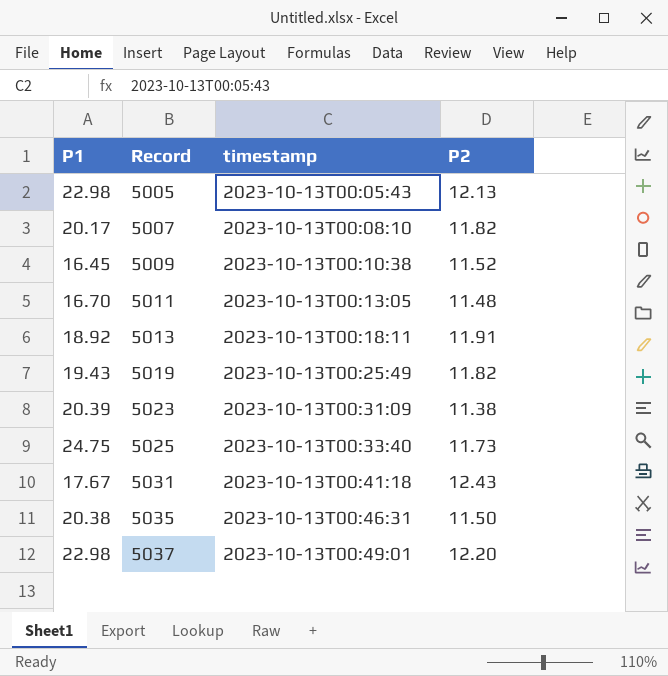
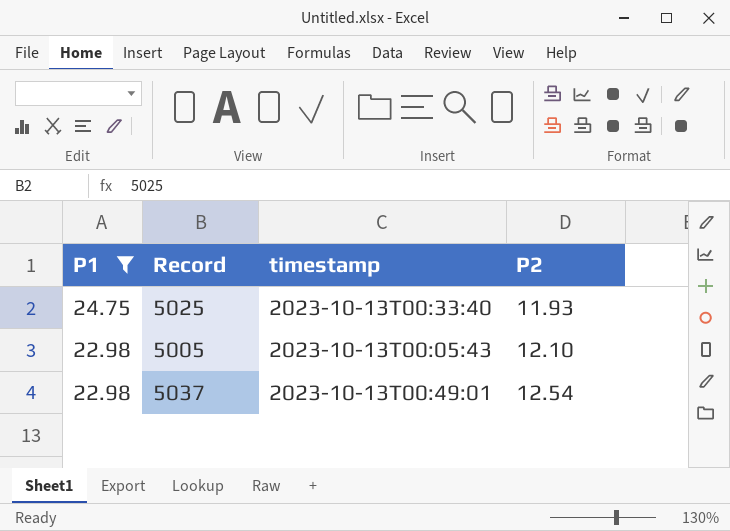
filter: none -> P1 >= 22.98
row order: Record ascending -> P1 descending
5025 | P2: 11.73 -> 11.93
5005 | P2: 12.13 -> 12.10
5037 | P2: 12.20 -> 12.54

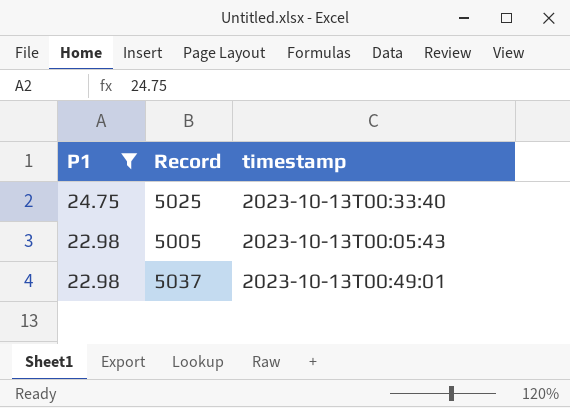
column P2 | position: 4 -> none

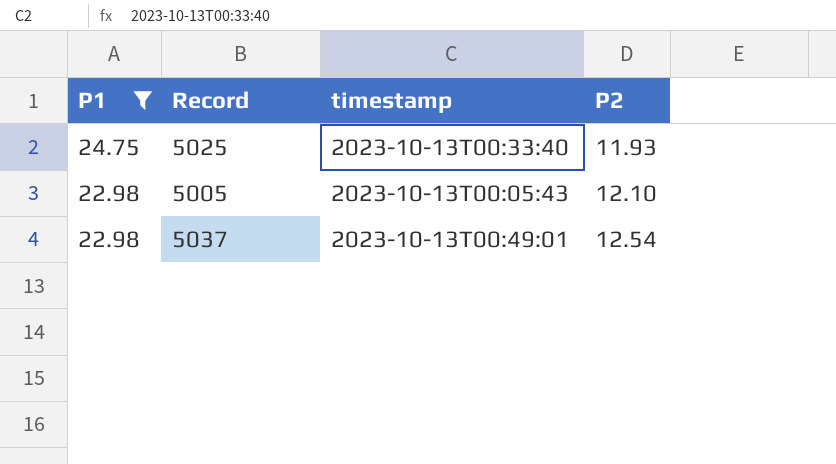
column P2 | position: none -> 4

